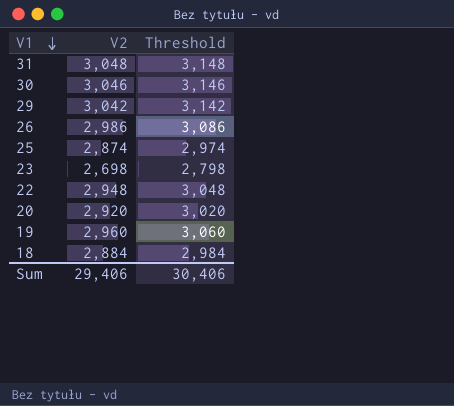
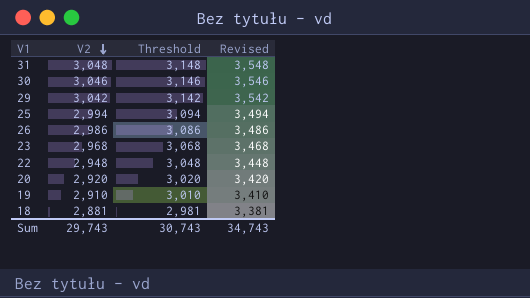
row order: V1 descending -> V2 descending
column Revised | formula: none -> [V2] + 500
25 | V2: 2,874 -> 2,994
25 | Threshold: 2,974 -> 3,094
23 | V2: 2,698 -> 2,968
23 | Threshold: 2,798 -> 3,068
19 | V2: 2,960 -> 2,910
19 | Threshold: 3,060 -> 3,010
18 | V2: 2,884 -> 2,881
18 | Threshold: 2,984 -> 2,981
Sum | V2: 29,406 -> 29,743
Sum | Threshold: 30,406 -> 30,743

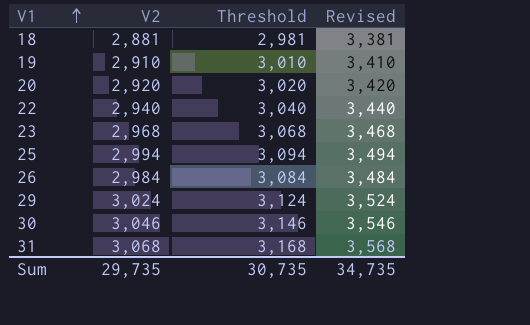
row order: V2 descending -> V1 ascending
22 | V2: 2,948 -> 2,940
22 | Threshold: 3,048 -> 3,040
22 | Revised: 3,448 -> 3,440
26 | V2: 2,986 -> 2,984
26 | Threshold: 3,086 -> 3,084
26 | Revised: 3,486 -> 3,484
29 | V2: 3,042 -> 3,024
29 | Threshold: 3,142 -> 3,124
29 | Revised: 3,542 -> 3,524
31 | V2: 3,048 -> 3,068
31 | Threshold: 3,148 -> 3,168
31 | Revised: 3,548 -> 3,568
Sum | V2: 29,743 -> 29,735
Sum | Threshold: 30,743 -> 30,735
Sum | Revised: 34,743 -> 34,735

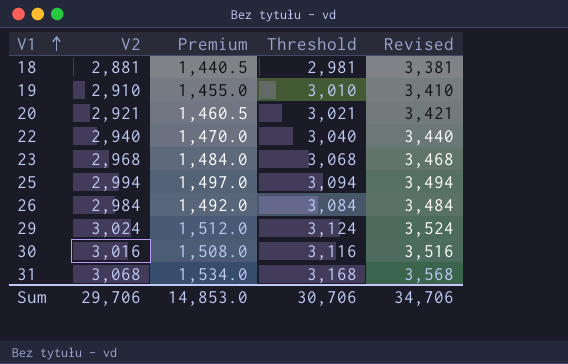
column Premium | formula: none -> [V2] * 0.5
20 | V2: 2,920 -> 2,921
20 | Threshold: 3,020 -> 3,021
20 | Revised: 3,420 -> 3,421
30 | V2: 3,046 -> 3,016
30 | Threshold: 3,146 -> 3,116
30 | Revised: 3,546 -> 3,516
Sum | V2: 29,735 -> 29,706
Sum | Threshold: 30,735 -> 30,706
Sum | Revised: 34,735 -> 34,706

